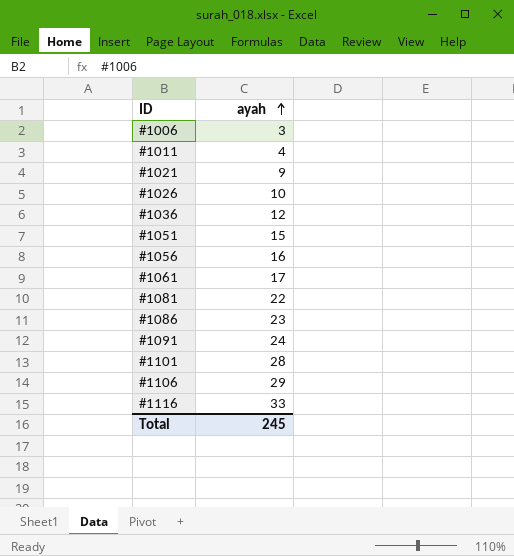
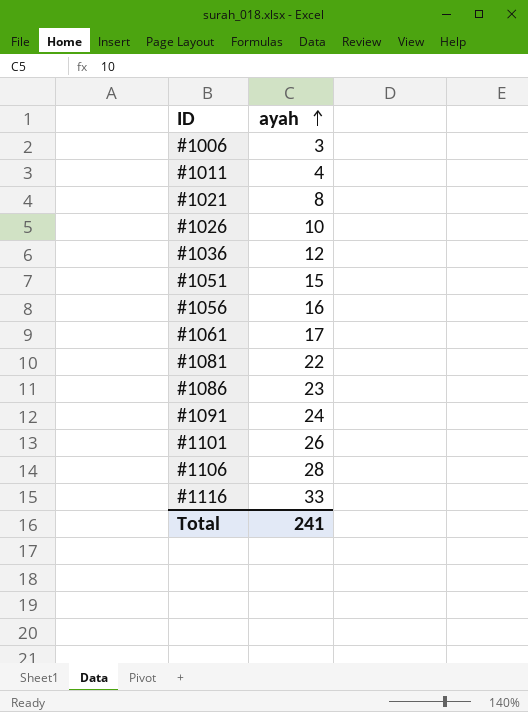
#1021 | ayah: 9 -> 8
#1101 | ayah: 28 -> 26
#1106 | ayah: 29 -> 28
Total | ayah: 245 -> 241

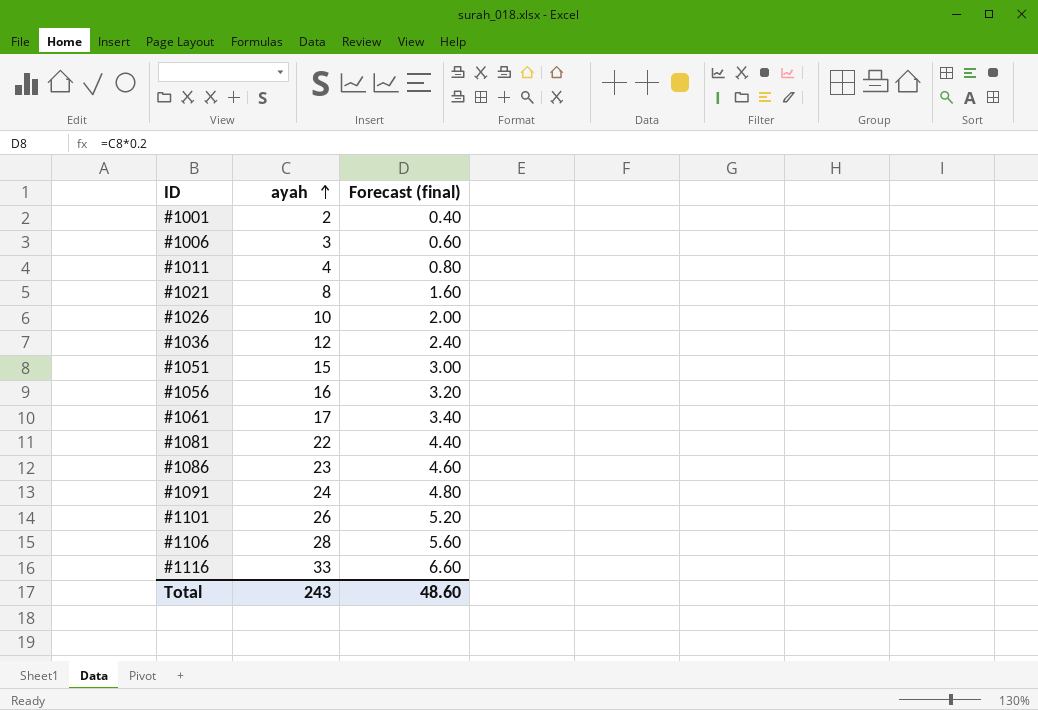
column Forecast (final) | formula: none -> [ayah] * 0.2
row #1001: none -> 2 | 0.40
Total | ayah: 241 -> 243

